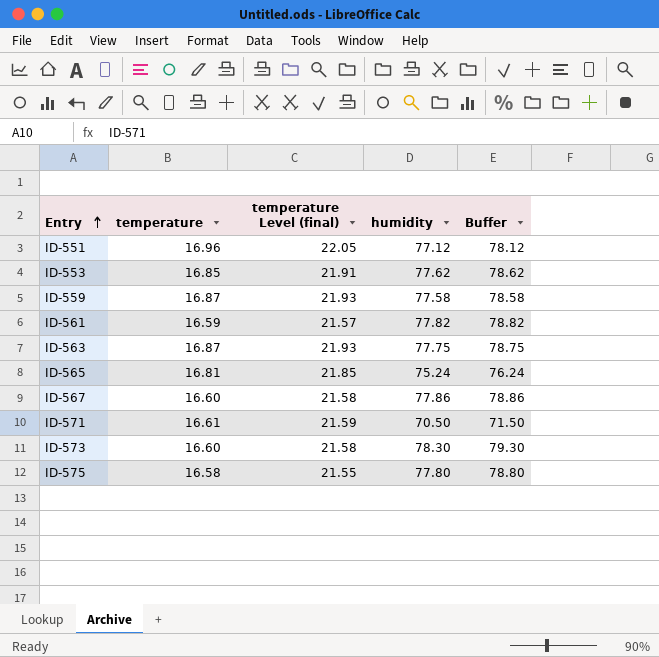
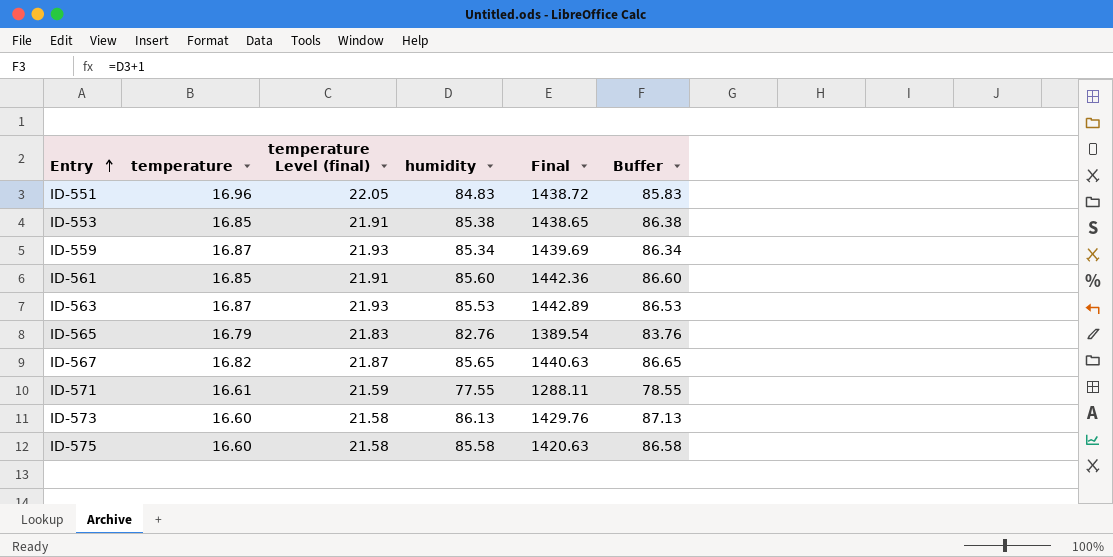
column Final | formula: none -> [temperature] * [humidity]
ID-551 | humidity: 77.12 -> 84.83
ID-551 | Buffer: 78.12 -> 85.83
ID-553 | humidity: 77.62 -> 85.38
ID-553 | Buffer: 78.62 -> 86.38
ID-559 | humidity: 77.58 -> 85.34
ID-559 | Buffer: 78.58 -> 86.34
ID-561 | temperature: 16.59 -> 16.85
ID-561 | temperature Level (final): 21.57 -> 21.91
ID-561 | humidity: 77.82 -> 85.60
ID-561 | Buffer: 78.82 -> 86.60
ID-563 | humidity: 77.75 -> 85.53
ID-563 | Buffer: 78.75 -> 86.53
ID-565 | temperature: 16.81 -> 16.79
ID-565 | temperature Level (final): 21.85 -> 21.83
ID-565 | humidity: 75.24 -> 82.76
ID-565 | Buffer: 76.24 -> 83.76
ID-567 | temperature: 16.60 -> 16.82
ID-567 | temperature Level (final): 21.58 -> 21.87
ID-567 | humidity: 77.86 -> 85.65
ID-567 | Buffer: 78.86 -> 86.65
ID-571 | humidity: 70.50 -> 77.55
ID-571 | Buffer: 71.50 -> 78.55
ID-573 | humidity: 78.30 -> 86.13
ID-573 | Buffer: 79.30 -> 87.13
ID-575 | temperature: 16.58 -> 16.60
ID-575 | temperature Level (final): 21.55 -> 21.58
ID-575 | humidity: 77.80 -> 85.58
ID-575 | Buffer: 78.80 -> 86.58

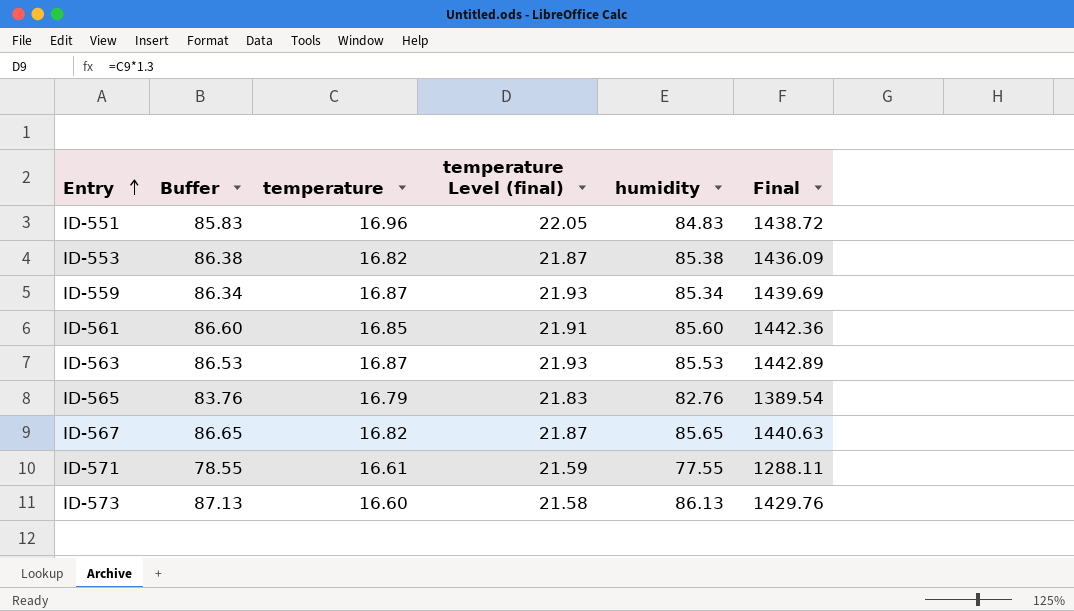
column Buffer | position: 6 -> 2
row ID-575: 16.60 | 21.58 | 85.58 | 1420.63 | 86.58 -> none
ID-553 | temperature: 16.85 -> 16.82
ID-553 | temperature Level (final): 21.91 -> 21.87
ID-553 | Final: 1438.65 -> 1436.09

